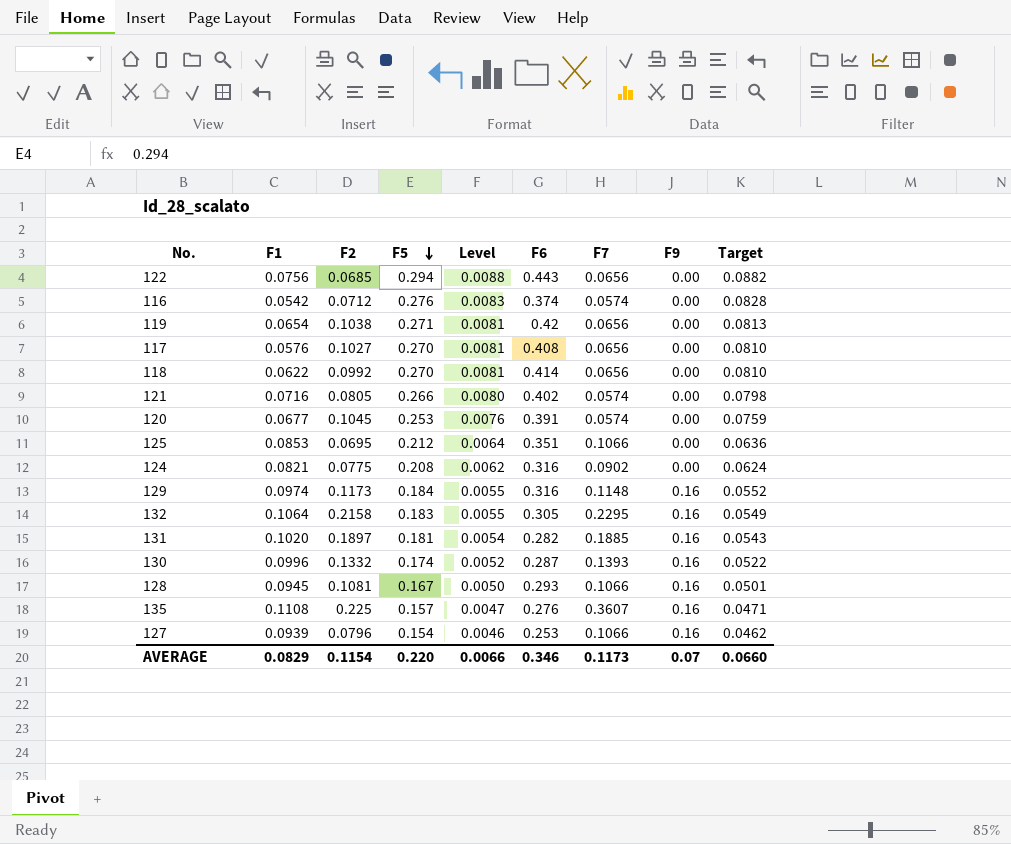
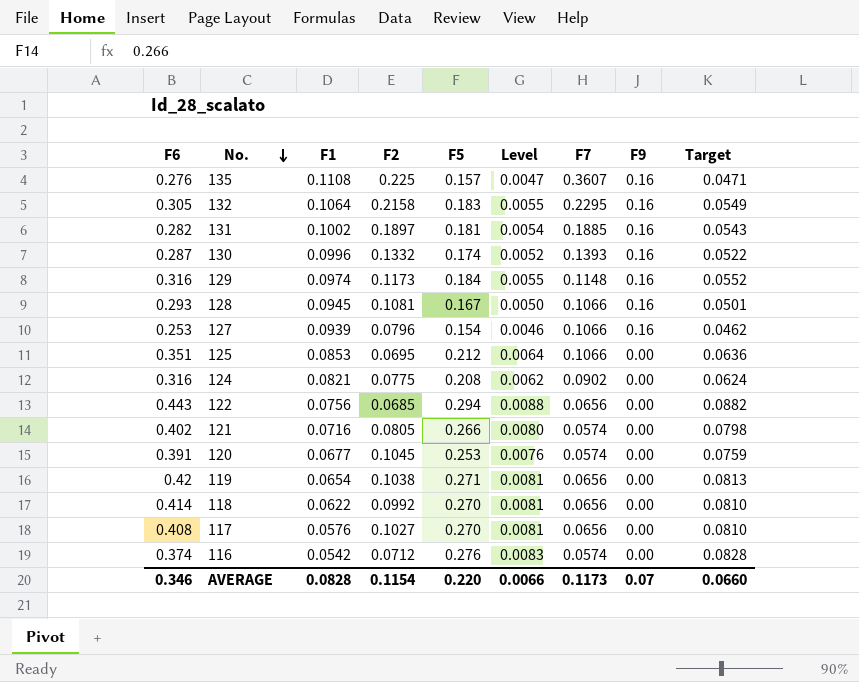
row order: F5 descending -> No. descending
column F6 | position: 6 -> 1
131 | F1: 0.1020 -> 0.1002
AVERAGE | F1: 0.0829 -> 0.0828

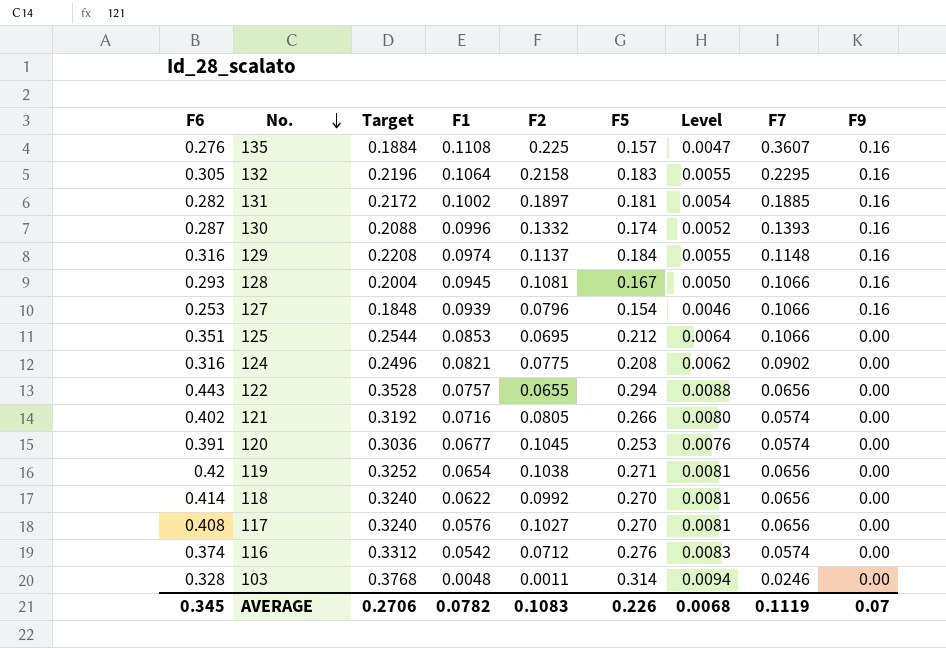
column Target | formula: [F5] * 0.3 -> [F5] * 1.2
column Target | position: 9 -> 3
129 | F2: 0.1173 -> 0.1137
122 | F1: 0.0756 -> 0.0757
122 | F2: 0.0685 -> 0.0655
row 103: none -> 0.328 | 0.3768 | 0.0048 | 0.0011 | 0.314 | 0.0094 | 0.0246 | 0.00
AVERAGE | F6: 0.346 -> 0.345
AVERAGE | Target: 0.0660 -> 0.2706
AVERAGE | F1: 0.0828 -> 0.0782
AVERAGE | F2: 0.1154 -> 0.1083
AVERAGE | F5: 0.220 -> 0.226
AVERAGE | Level: 0.0066 -> 0.0068
AVERAGE | F7: 0.1173 -> 0.1119

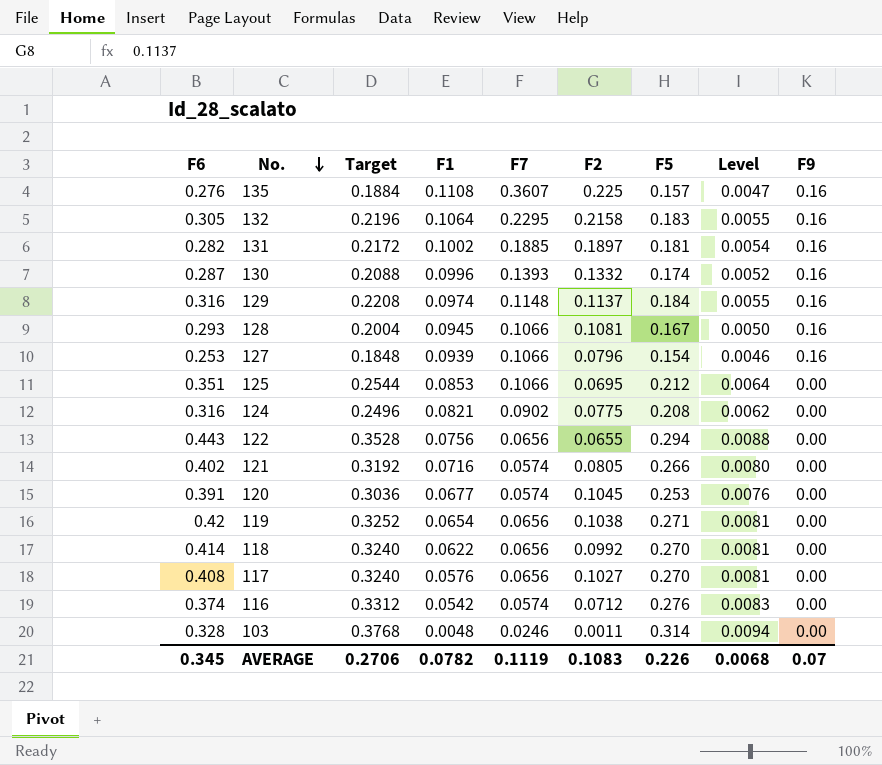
column F7 | position: 8 -> 5
122 | F1: 0.0757 -> 0.0756

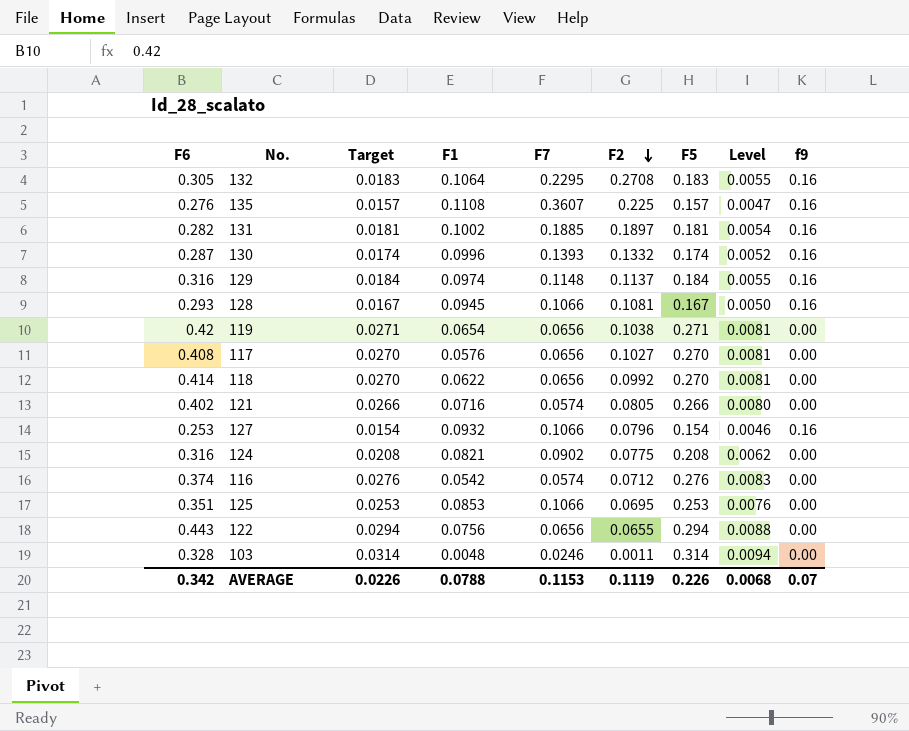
row order: No. descending -> F2 descending
column Target | formula: [F5] * 1.2 -> [F5] * 0.1
column name: F9 -> f9
row 120: 0.391 | 0.3036 | 0.0677 | 0.0574 | 0.1045 | 0.253 | 0.0076 | 0.00 -> none
132 | F2: 0.2158 -> 0.2708
127 | F1: 0.0939 -> 0.0932
125 | F5: 0.212 -> 0.253
125 | Level: 0.0064 -> 0.0076
AVERAGE | F6: 0.345 -> 0.342
AVERAGE | Target: 0.2706 -> 0.0226
AVERAGE | F1: 0.0782 -> 0.0788
AVERAGE | F7: 0.1119 -> 0.1153
AVERAGE | F2: 0.1083 -> 0.1119

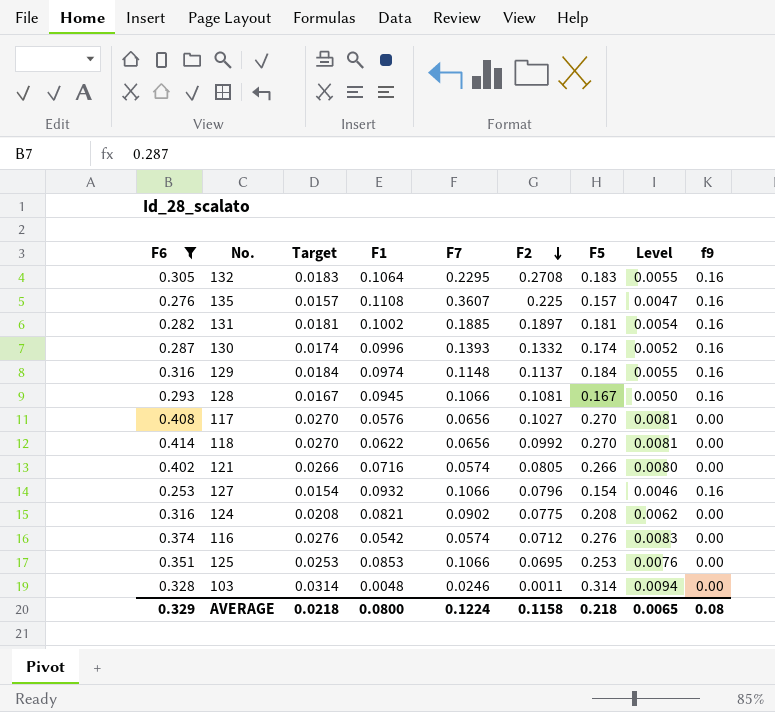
filter: none -> F6 <= 0.414
AVERAGE | F6: 0.342 -> 0.329
AVERAGE | Target: 0.0226 -> 0.0218
AVERAGE | F1: 0.0788 -> 0.0800
AVERAGE | F7: 0.1153 -> 0.1224
AVERAGE | F2: 0.1119 -> 0.1158
AVERAGE | F5: 0.226 -> 0.218
AVERAGE | Level: 0.0068 -> 0.0065
AVERAGE | f9: 0.07 -> 0.08

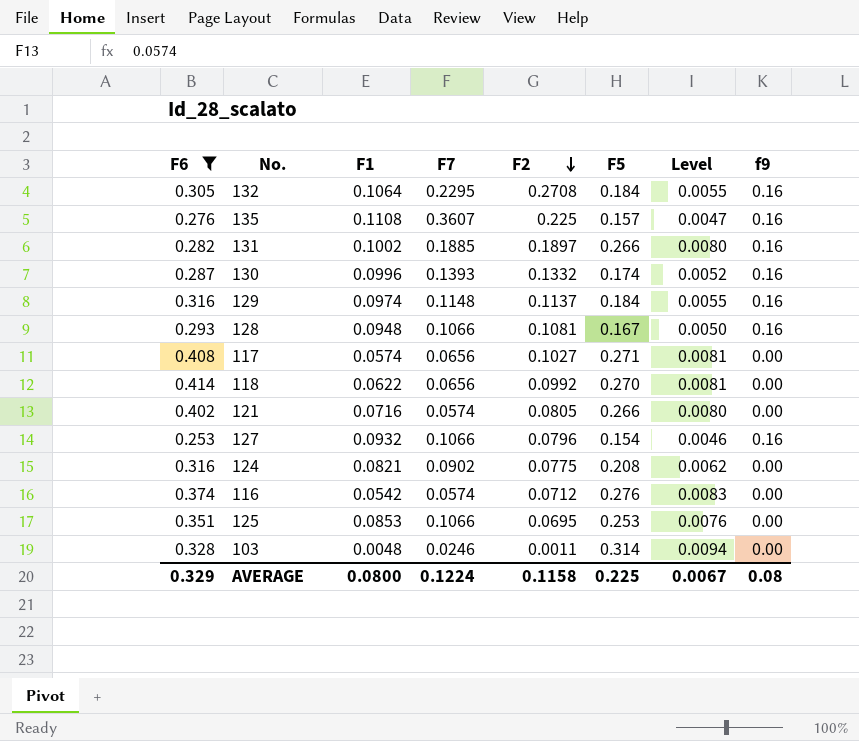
column Target | formula: [F5] * 0.1 -> none
132 | F5: 0.183 -> 0.184
131 | F5: 0.181 -> 0.266
131 | Level: 0.0054 -> 0.0080
128 | F1: 0.0945 -> 0.0948
117 | F1: 0.0576 -> 0.0574
117 | F5: 0.270 -> 0.271
AVERAGE | F5: 0.218 -> 0.225
AVERAGE | Level: 0.0065 -> 0.0067

